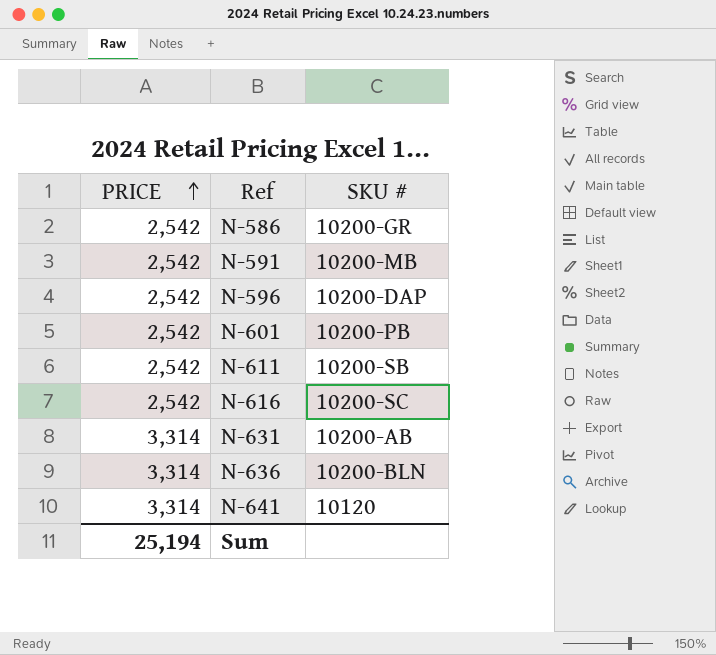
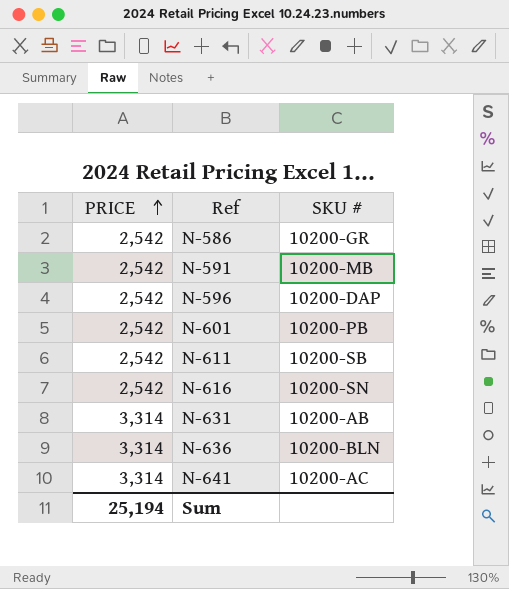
N-616 | SKU #: 10200-SC -> 10200-SN
N-641 | SKU #: 10120 -> 10200-AC

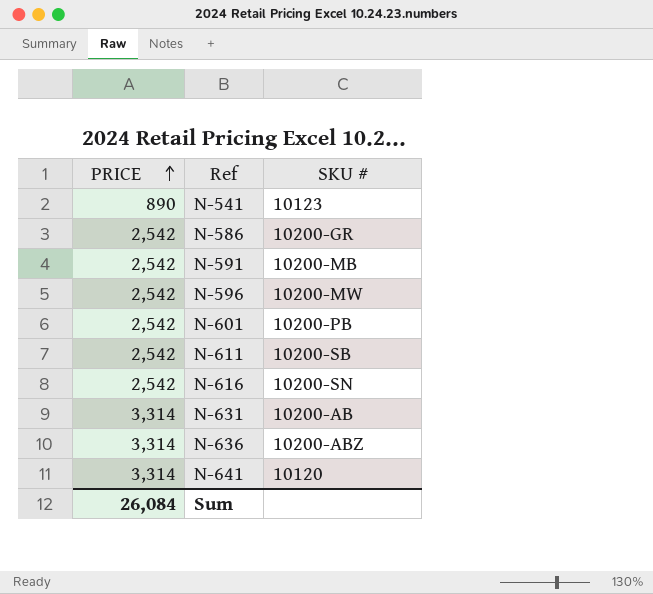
row N-541: none -> 890 | 10123
N-596 | SKU #: 10200-DAP -> 10200-MW
N-636 | SKU #: 10200-BLN -> 10200-ABZ
N-641 | SKU #: 10200-AC -> 10120
Sum | PRICE: 25,194 -> 26,084

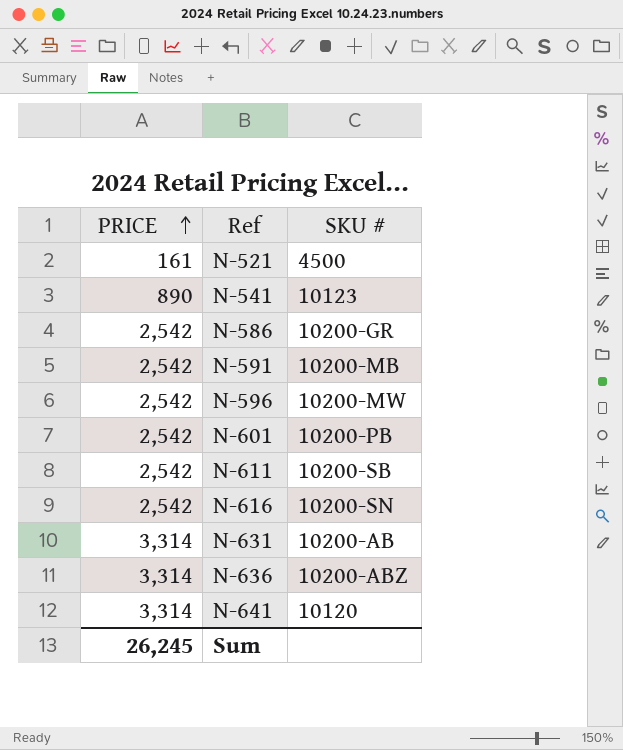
row N-521: none -> 161 | 4500
Sum | PRICE: 26,084 -> 26,245

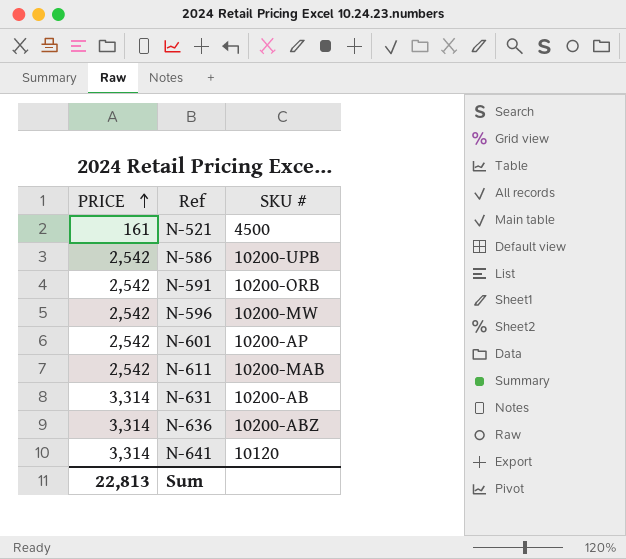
row N-541: 890 | 10123 -> none
row N-616: 2,542 | 10200-SN -> none
N-586 | SKU #: 10200-GR -> 10200-UPB
N-591 | SKU #: 10200-MB -> 10200-ORB
N-601 | SKU #: 10200-PB -> 10200-AP
N-611 | SKU #: 10200-SB -> 10200-MAB
Sum | PRICE: 26,245 -> 22,813

